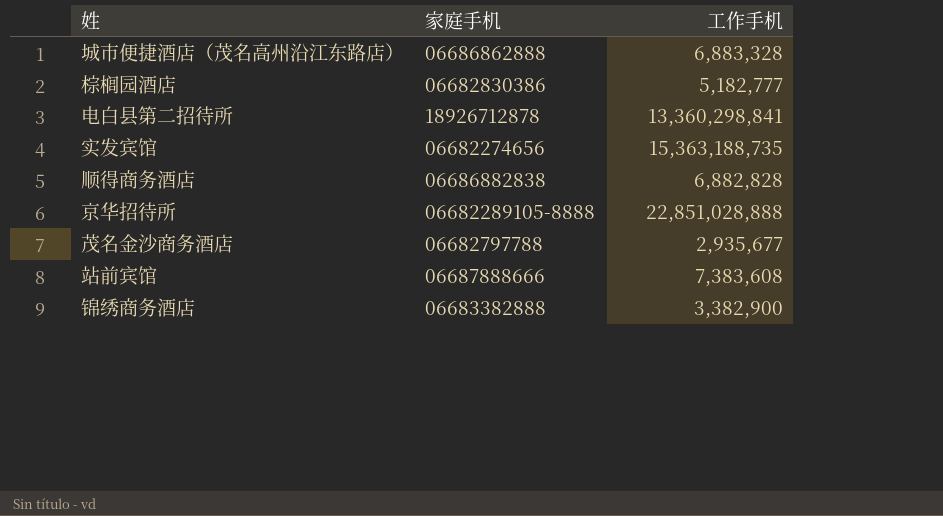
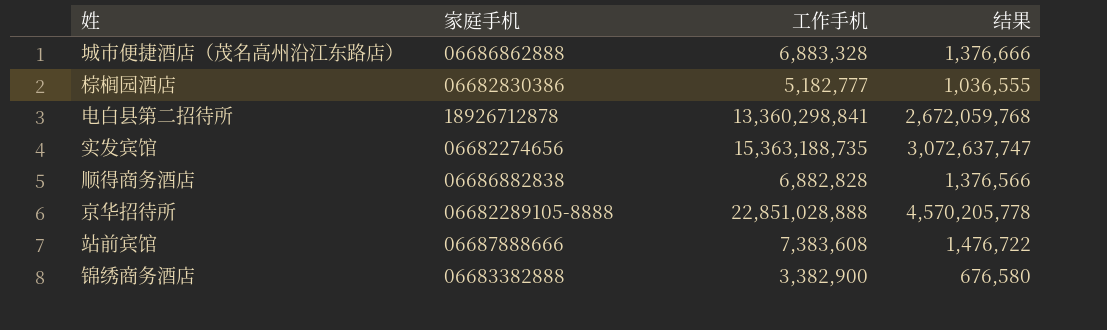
column 结果 | formula: none -> [工作手机] * 0.2
row 茂名金沙商务酒店: 06682797788 | 2,935,677 -> none

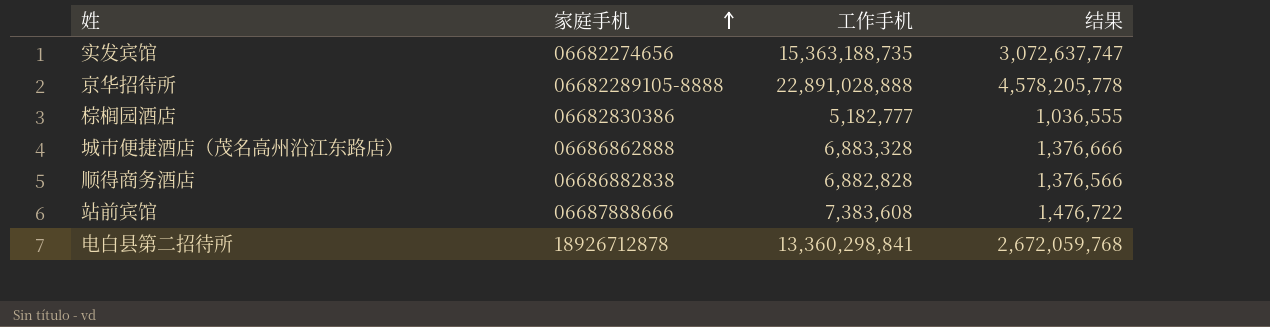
row order: none -> 家庭手机 ascending
row 锦绣商务酒店: 06683382888 | 3,382,900 | 676,580 -> none
京华招待所 | 工作手机: 22,851,028,888 -> 22,891,028,888
京华招待所 | 结果: 4,570,205,778 -> 4,578,205,778

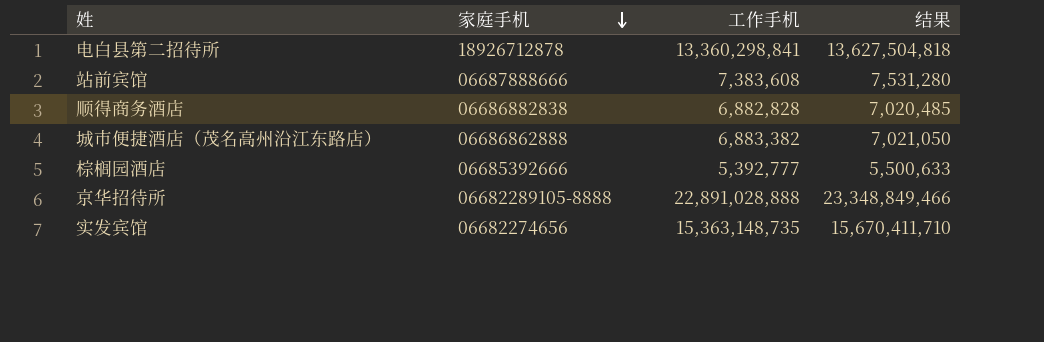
row order: 家庭手机 ascending -> 家庭手机 descending
column 结果 | formula: [工作手机] * 0.2 -> [工作手机] * 1.02
城市便捷酒店（茂名高州沿江东路店） | 工作手机: 6,883,328 -> 6,883,382
棕榈园酒店 | 家庭手机: 06682830386 -> 06685392666
棕榈园酒店 | 工作手机: 5,182,777 -> 5,392,777
实发宾馆 | 工作手机: 15,363,188,735 -> 15,363,148,735

